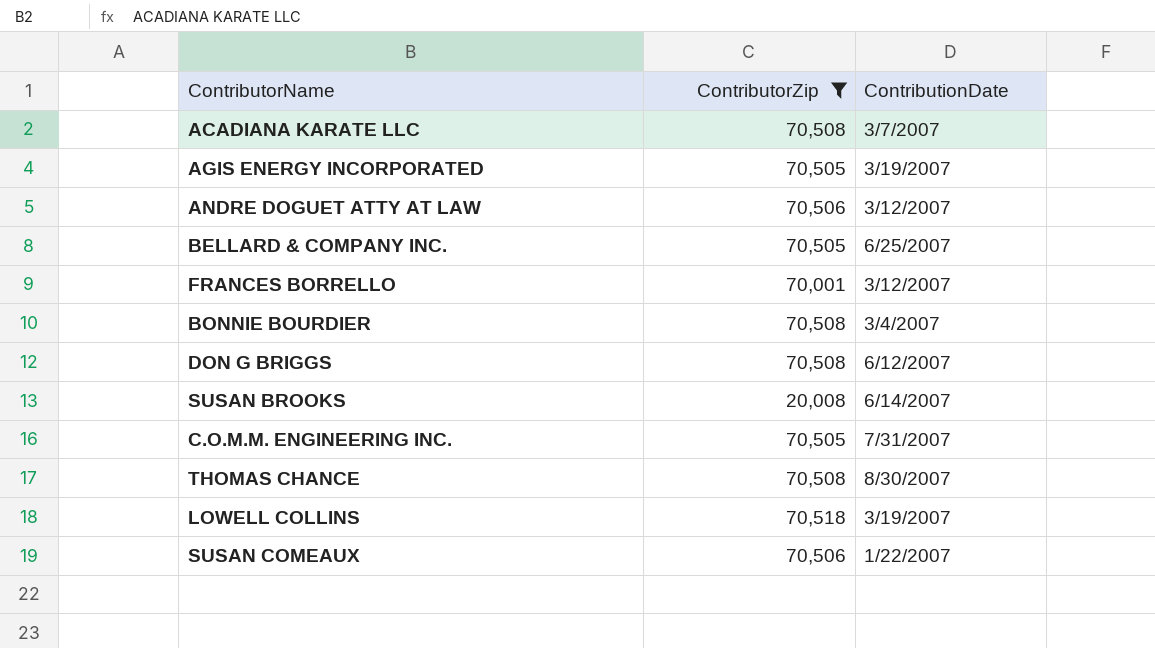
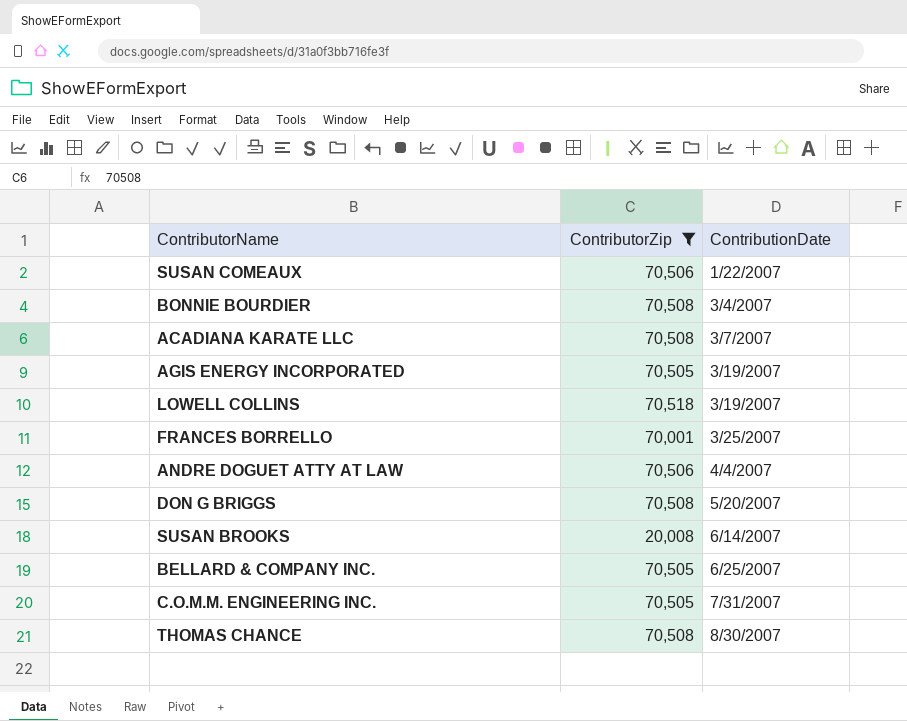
row order: none -> ContributionDate ascending
FRANCES BORRELLO | ContributionDate: 3/12/2007 -> 3/25/2007
ANDRE DOGUET ATTY AT LAW | ContributionDate: 3/12/2007 -> 4/4/2007
DON G BRIGGS | ContributionDate: 6/12/2007 -> 5/20/2007

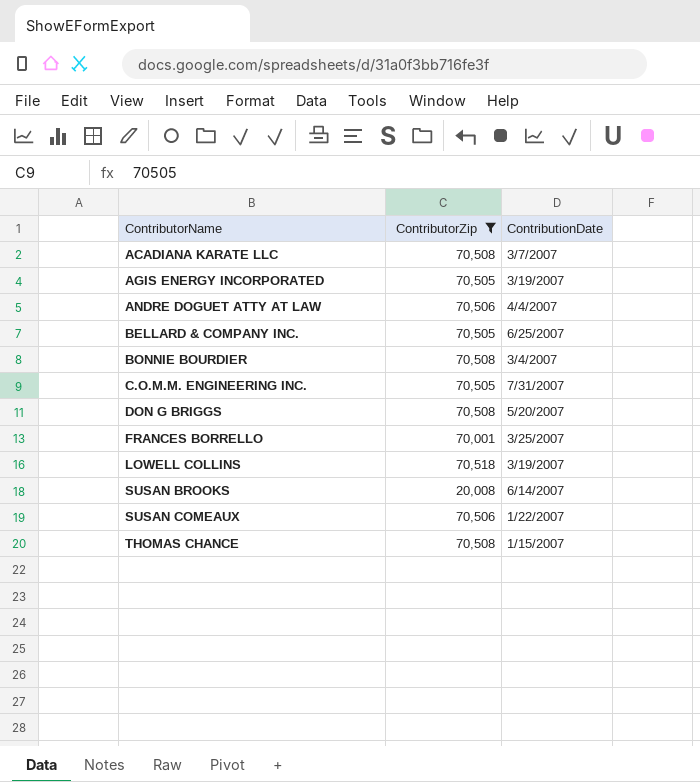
row order: ContributionDate ascending -> ContributorName ascending
THOMAS CHANCE | ContributionDate: 8/30/2007 -> 1/15/2007

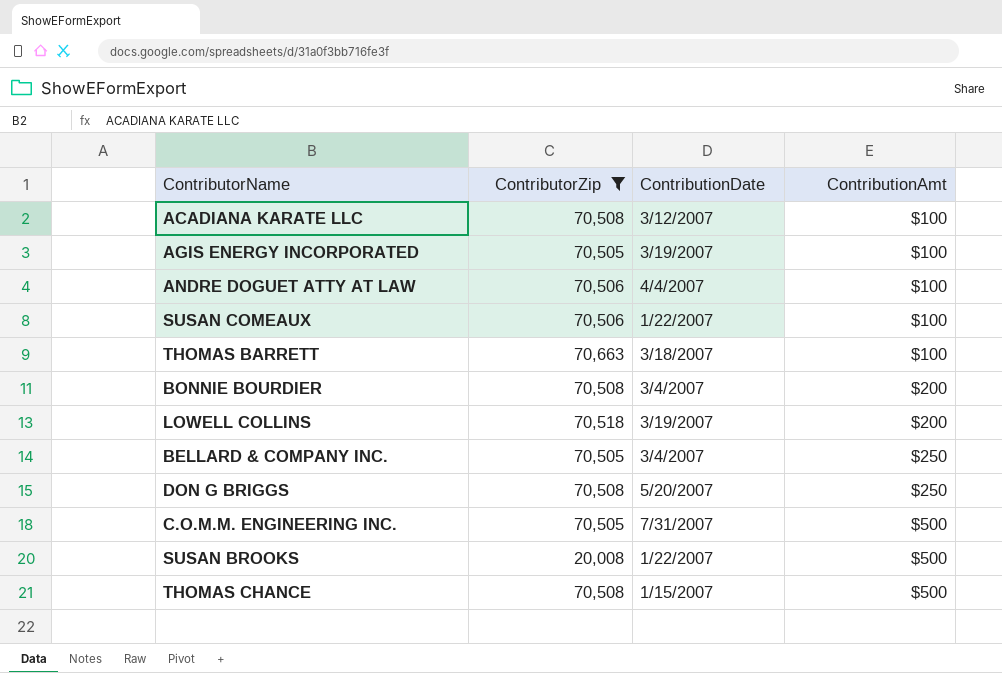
row order: ContributorName ascending -> ContributionAmt ascending
column ContributionAmt | position: none -> 4
row FRANCES BORRELLO: 70,001 | 3/25/2007 -> none
ACADIANA KARATE LLC | ContributionDate: 3/7/2007 -> 3/12/2007
row THOMAS BARRETT: none -> 70,663 | 3/18/2007 | $100
BELLARD & COMPANY INC. | ContributionDate: 6/25/2007 -> 3/4/2007
SUSAN BROOKS | ContributionDate: 6/14/2007 -> 1/22/2007

